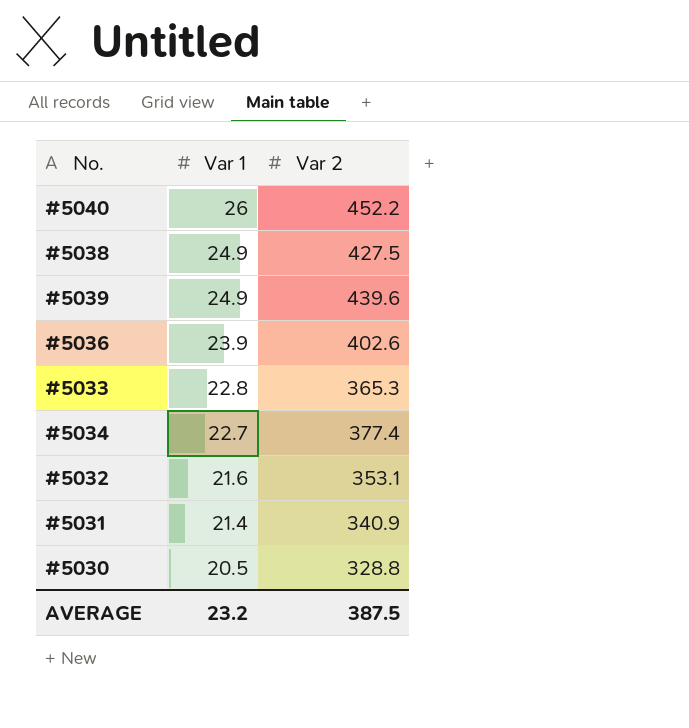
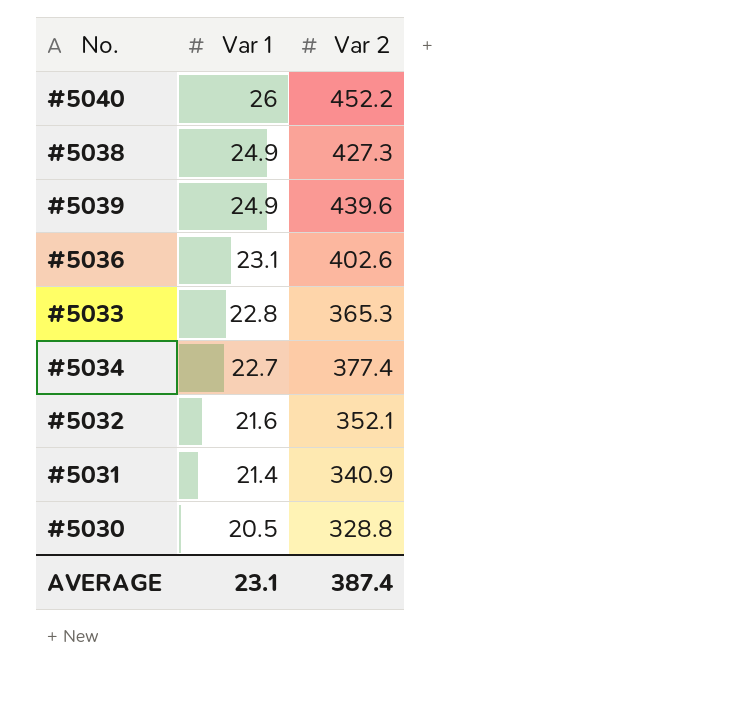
#5038 | Var 2: 427.5 -> 427.3
#5036 | Var 1: 23.9 -> 23.1
#5032 | Var 2: 353.1 -> 352.1
AVERAGE | Var 1: 23.2 -> 23.1
AVERAGE | Var 2: 387.5 -> 387.4

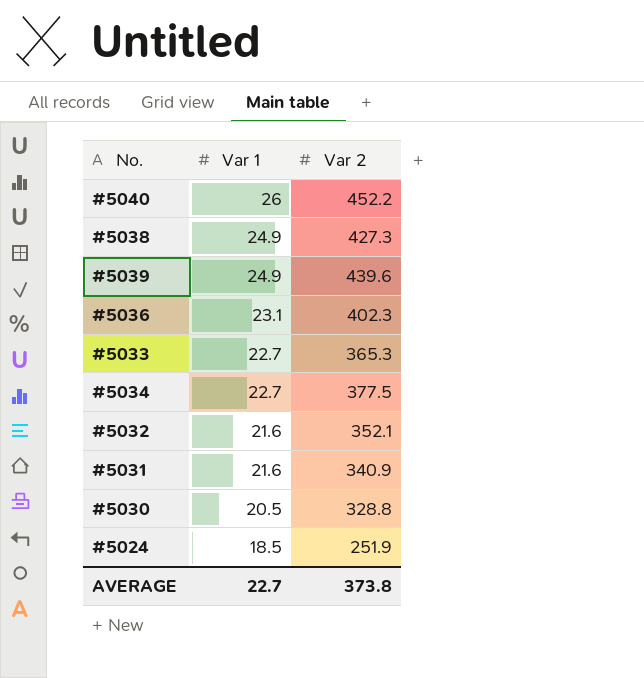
#5036 | Var 2: 402.6 -> 402.3
#5033 | Var 1: 22.8 -> 22.7
#5034 | Var 2: 377.4 -> 377.5
#5031 | Var 1: 21.4 -> 21.6
row #5024: none -> 18.5 | 251.9
AVERAGE | Var 1: 23.1 -> 22.7
AVERAGE | Var 2: 387.4 -> 373.8

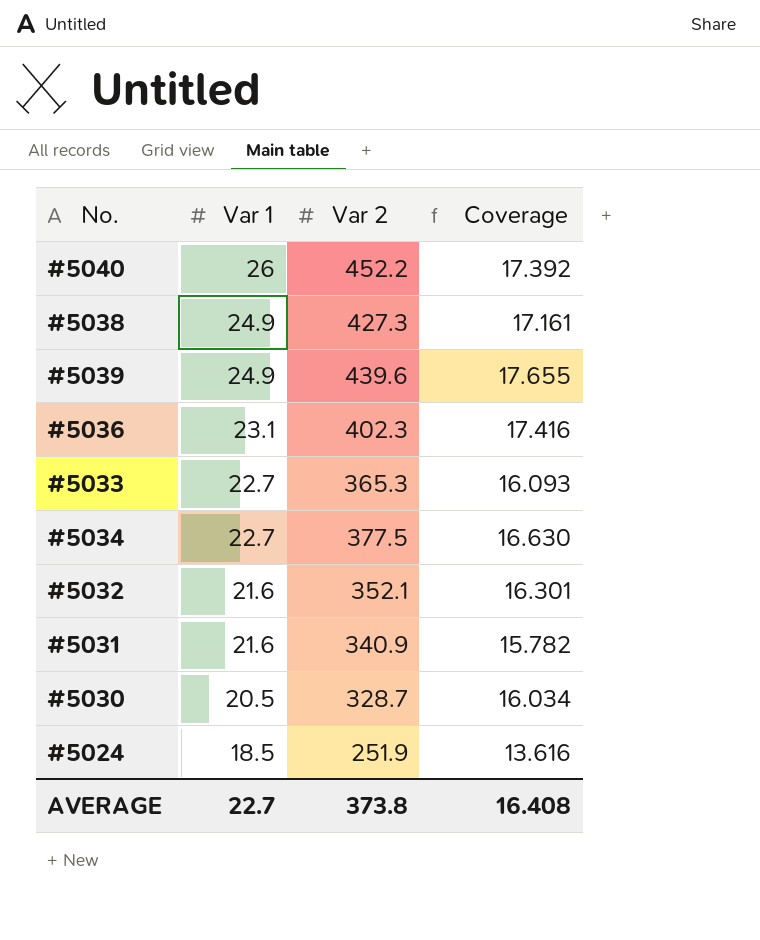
column Coverage | formula: none -> [Var 2] / [Var 1]
#5030 | Var 2: 328.8 -> 328.7

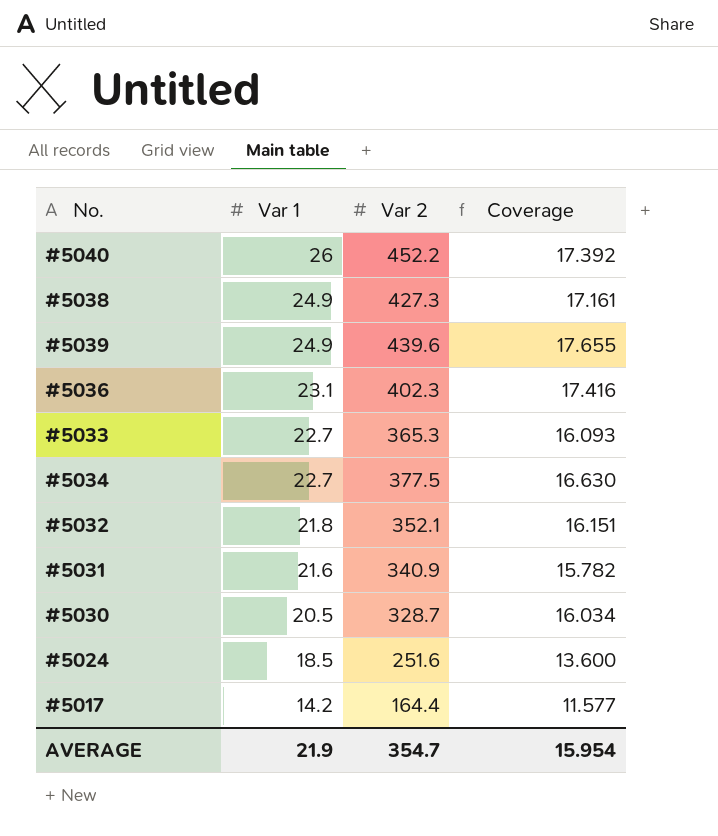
#5032 | Var 1: 21.6 -> 21.8
#5032 | Coverage: 16.301 -> 16.151
#5024 | Var 2: 251.9 -> 251.6
#5024 | Coverage: 13.616 -> 13.600
row #5017: none -> 14.2 | 164.4 | 11.577
AVERAGE | Var 1: 22.7 -> 21.9
AVERAGE | Var 2: 373.8 -> 354.7
AVERAGE | Coverage: 16.408 -> 15.954

